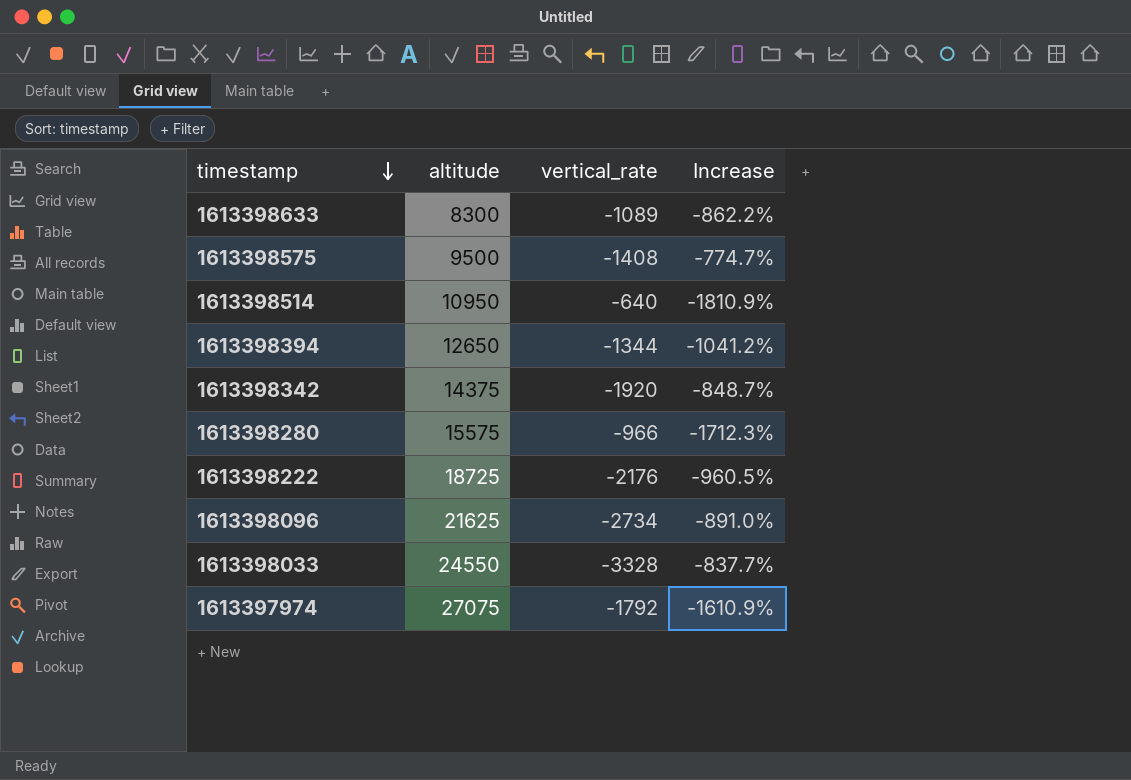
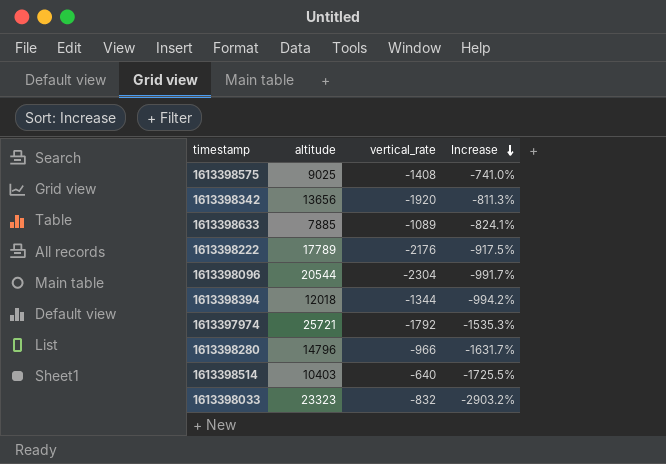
row order: timestamp descending -> Increase descending
1613398575 | altitude: 9500 -> 9025
1613398575 | Increase: -774.7% -> -741.0%
1613398342 | altitude: 14375 -> 13656
1613398342 | Increase: -848.7% -> -811.3%
1613398633 | altitude: 8300 -> 7885
1613398633 | Increase: -862.2% -> -824.1%
1613398222 | altitude: 18725 -> 17789
1613398222 | Increase: -960.5% -> -917.5%
1613398096 | altitude: 21625 -> 20544
1613398096 | vertical_rate: -2734 -> -2304
1613398096 | Increase: -891.0% -> -991.7%
1613398394 | altitude: 12650 -> 12018
1613398394 | Increase: -1041.2% -> -994.2%
1613397974 | altitude: 27075 -> 25721
1613397974 | Increase: -1610.9% -> -1535.3%
1613398280 | altitude: 15575 -> 14796
1613398280 | Increase: -1712.3% -> -1631.7%
1613398514 | altitude: 10950 -> 10403
1613398514 | Increase: -1810.9% -> -1725.5%
1613398033 | altitude: 24550 -> 23323
1613398033 | vertical_rate: -3328 -> -832
1613398033 | Increase: -837.7% -> -2903.2%

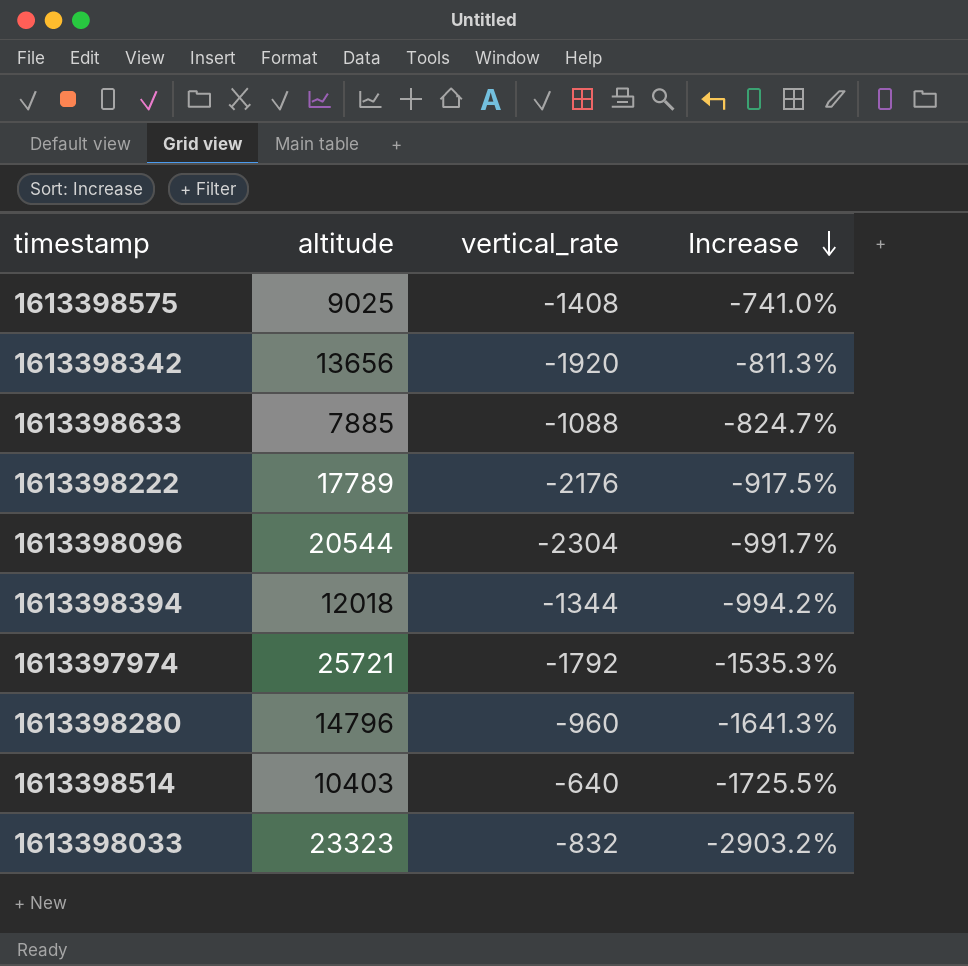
1613398633 | vertical_rate: -1089 -> -1088
1613398633 | Increase: -824.1% -> -824.7%
1613398280 | vertical_rate: -966 -> -960
1613398280 | Increase: -1631.7% -> -1641.3%

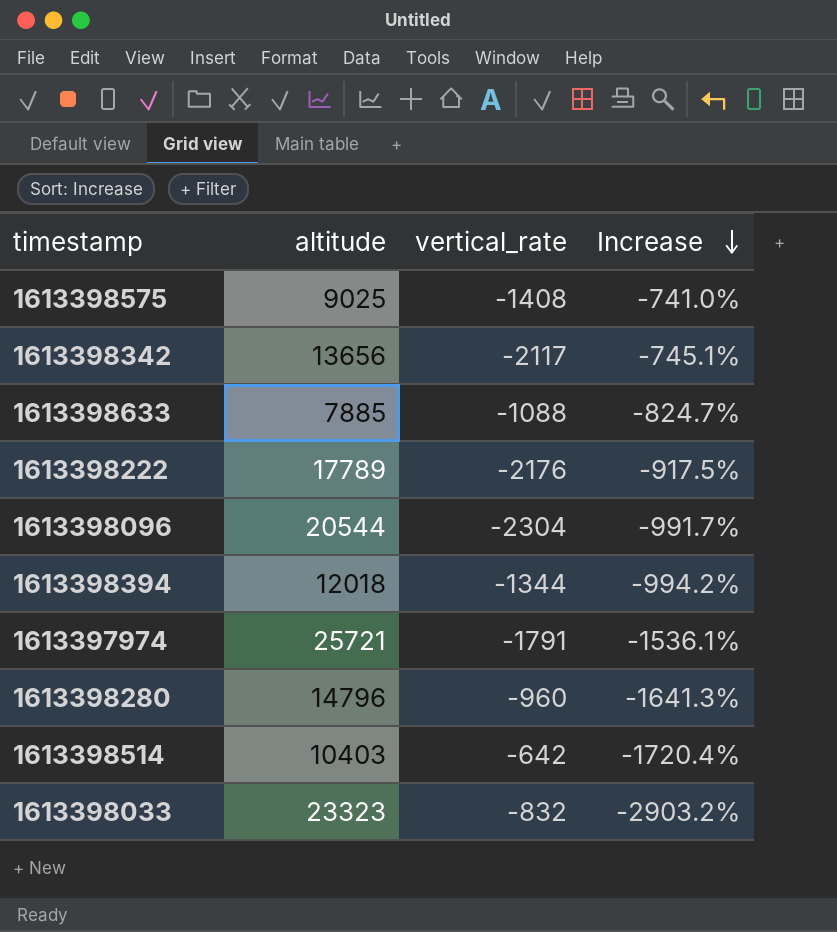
1613398342 | vertical_rate: -1920 -> -2117
1613398342 | Increase: -811.3% -> -745.1%
1613397974 | vertical_rate: -1792 -> -1791
1613397974 | Increase: -1535.3% -> -1536.1%
1613398514 | vertical_rate: -640 -> -642
1613398514 | Increase: -1725.5% -> -1720.4%

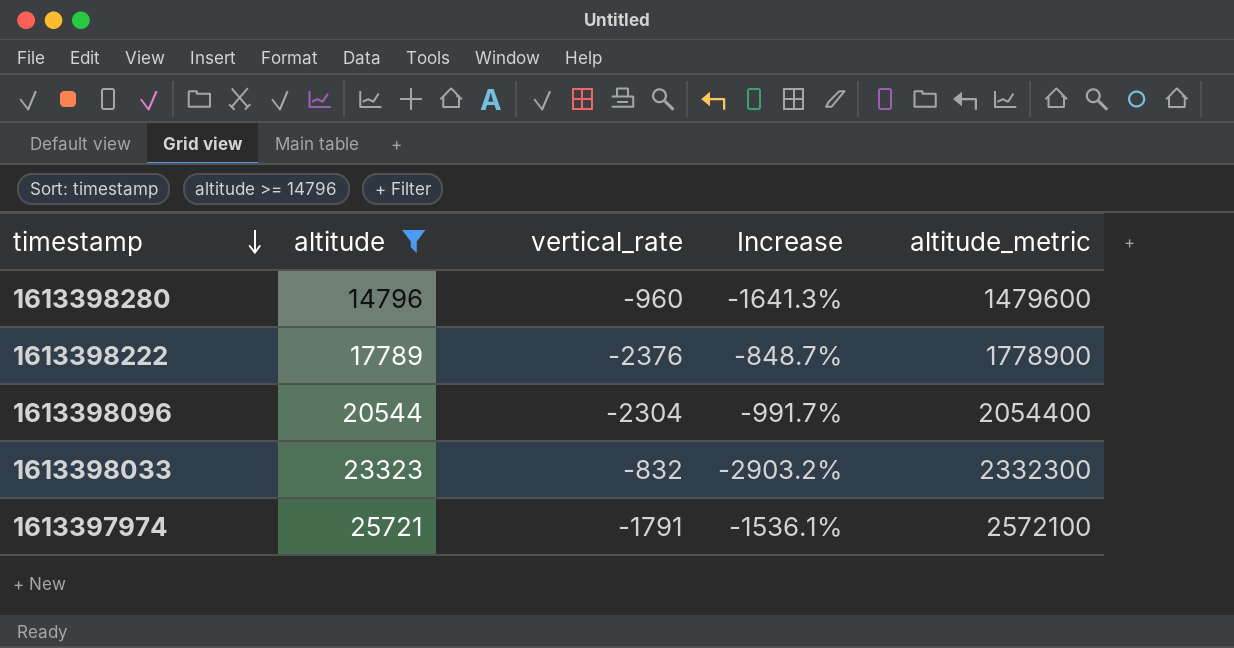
filter: none -> altitude >= 14796
row order: Increase descending -> timestamp descending
column altitude_metric | formula: none -> [altitude] * 100
1613398222 | vertical_rate: -2176 -> -2376
1613398222 | Increase: -917.5% -> -848.7%

